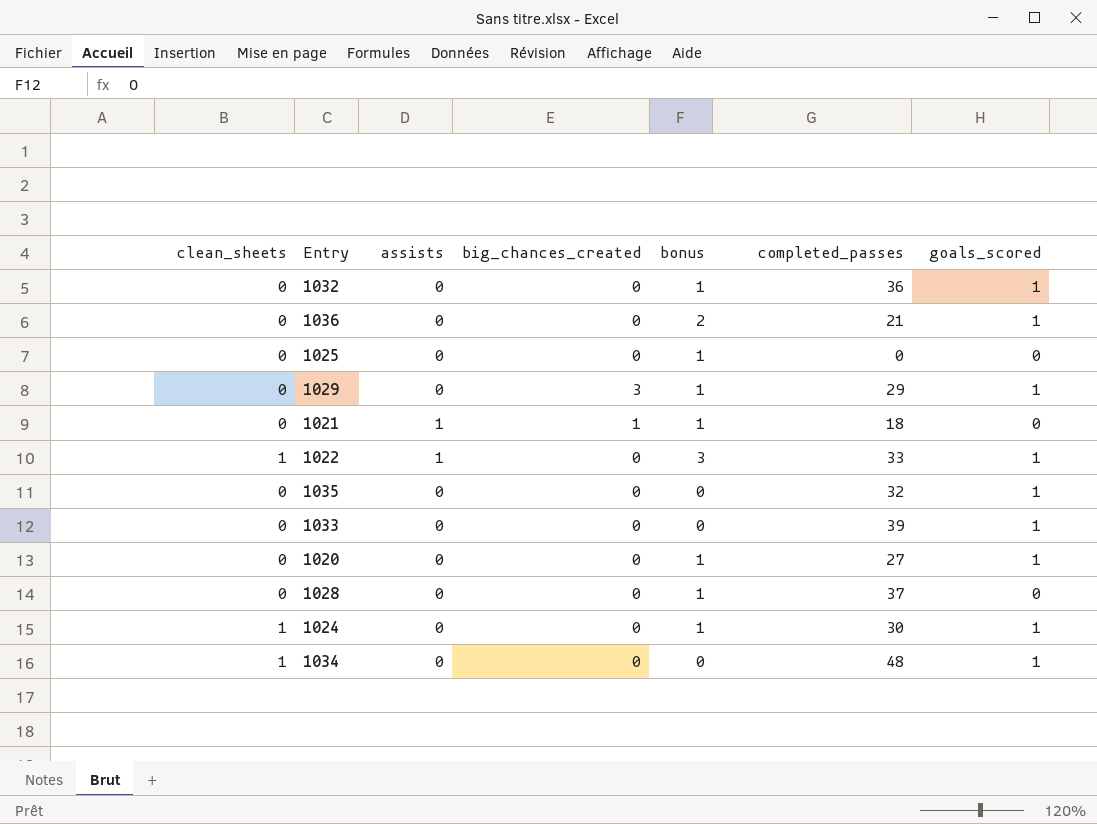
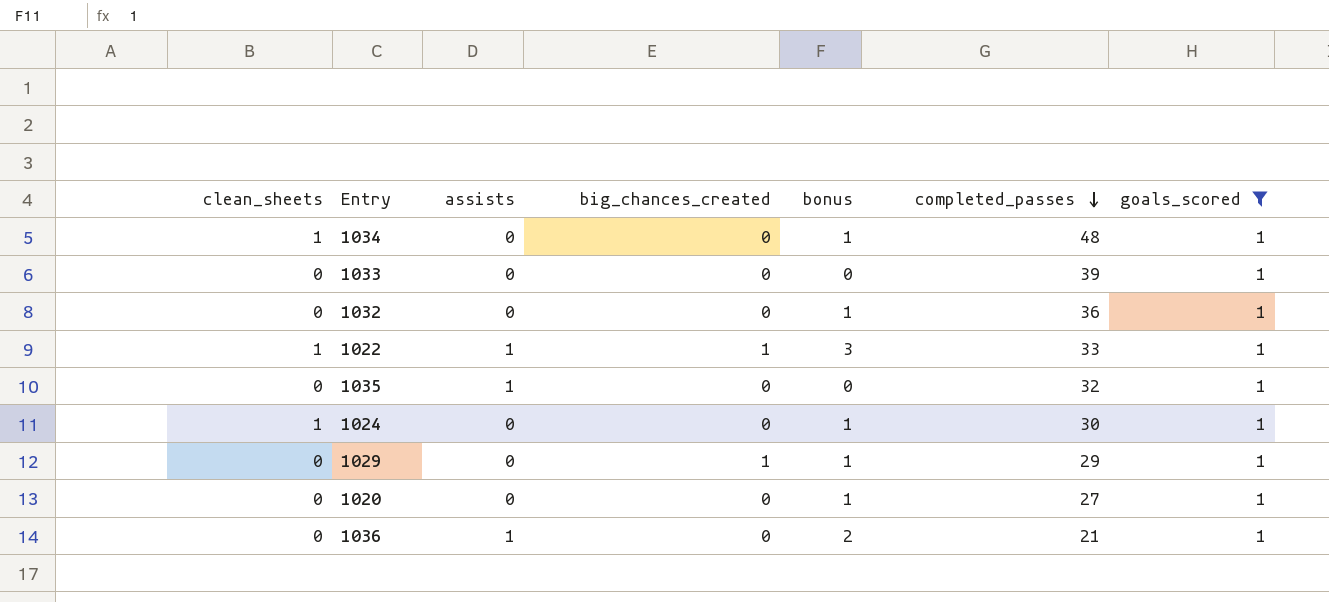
filter: none -> goals_scored = 1
row order: none -> completed_passes descending
1034 | bonus: 0 -> 1
1022 | big_chances_created: 0 -> 1
1035 | assists: 0 -> 1
1029 | big_chances_created: 3 -> 1
1036 | assists: 0 -> 1

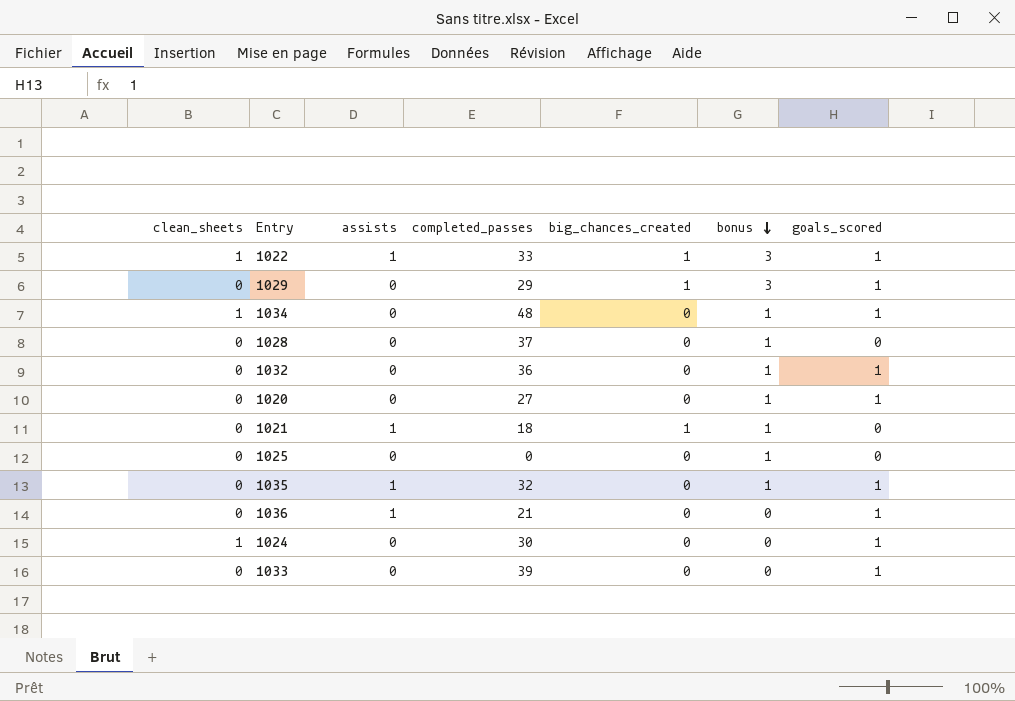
filter: goals_scored = 1 -> none
row order: completed_passes descending -> bonus descending
column completed_passes | position: 6 -> 4
1029 | bonus: 1 -> 3
1035 | bonus: 0 -> 1
1036 | bonus: 2 -> 0
1024 | bonus: 1 -> 0

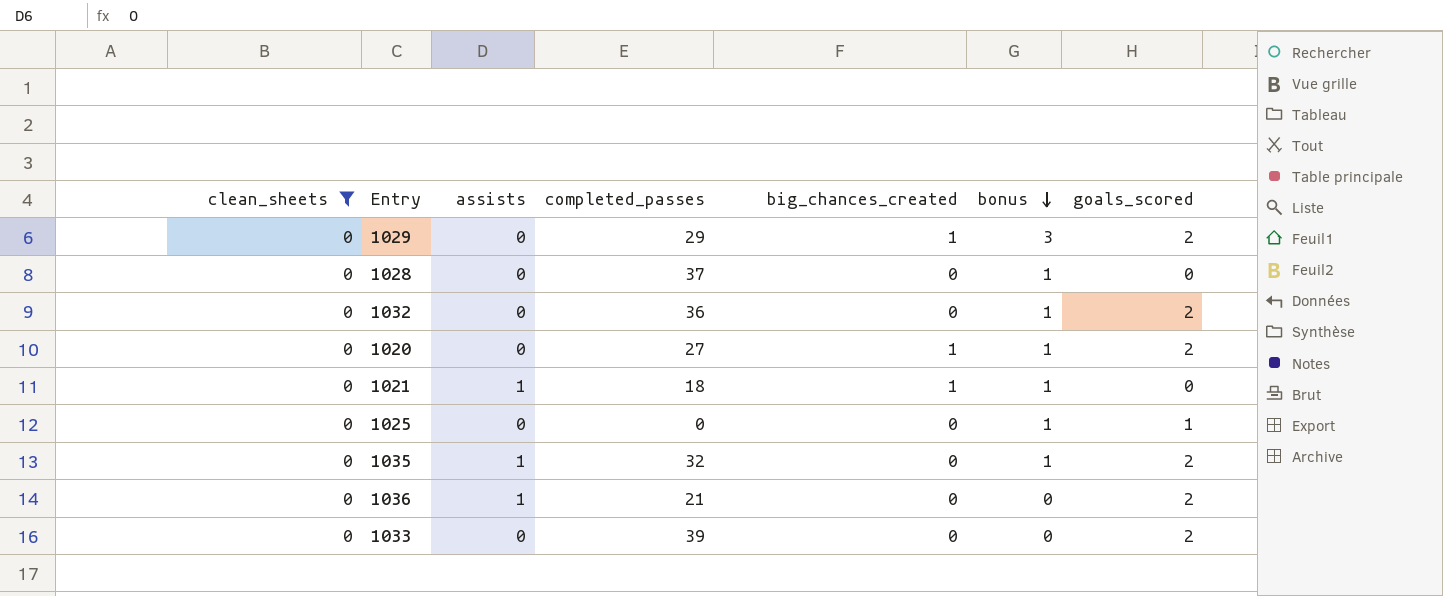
filter: none -> clean_sheets = 0
1029 | goals_scored: 1 -> 2
1032 | goals_scored: 1 -> 2
1020 | big_chances_created: 0 -> 1
1020 | goals_scored: 1 -> 2
1025 | goals_scored: 0 -> 1
1035 | goals_scored: 1 -> 2
1036 | goals_scored: 1 -> 2
1033 | goals_scored: 1 -> 2

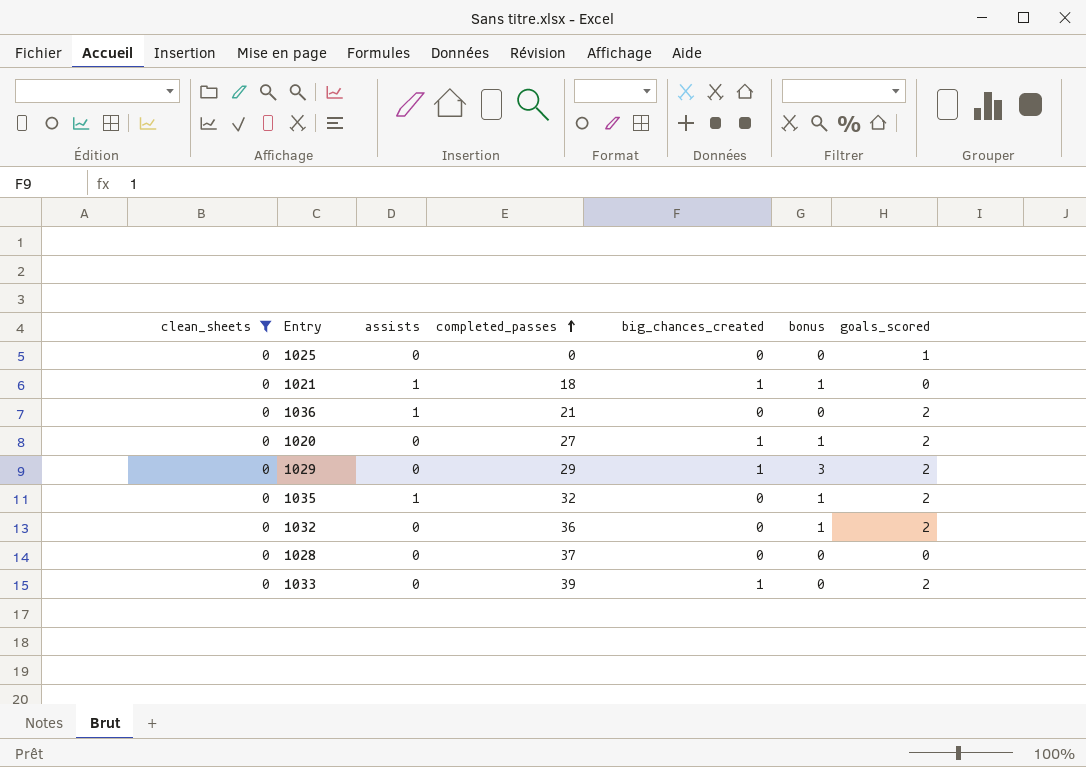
row order: bonus descending -> completed_passes ascending
1025 | bonus: 1 -> 0
1028 | bonus: 1 -> 0
1033 | big_chances_created: 0 -> 1

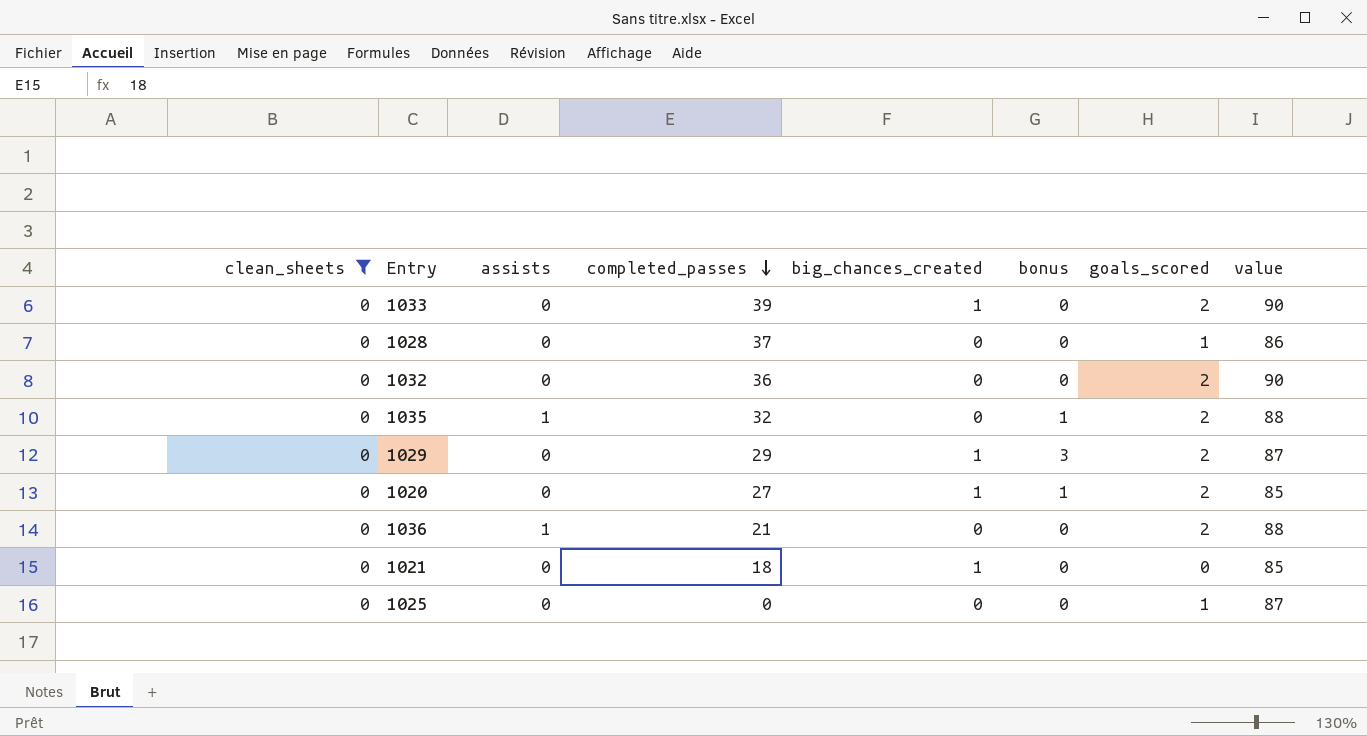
row order: completed_passes ascending -> completed_passes descending
column value | position: none -> 8
1028 | goals_scored: 0 -> 1
1032 | bonus: 1 -> 0
1021 | assists: 1 -> 0
1021 | bonus: 1 -> 0

